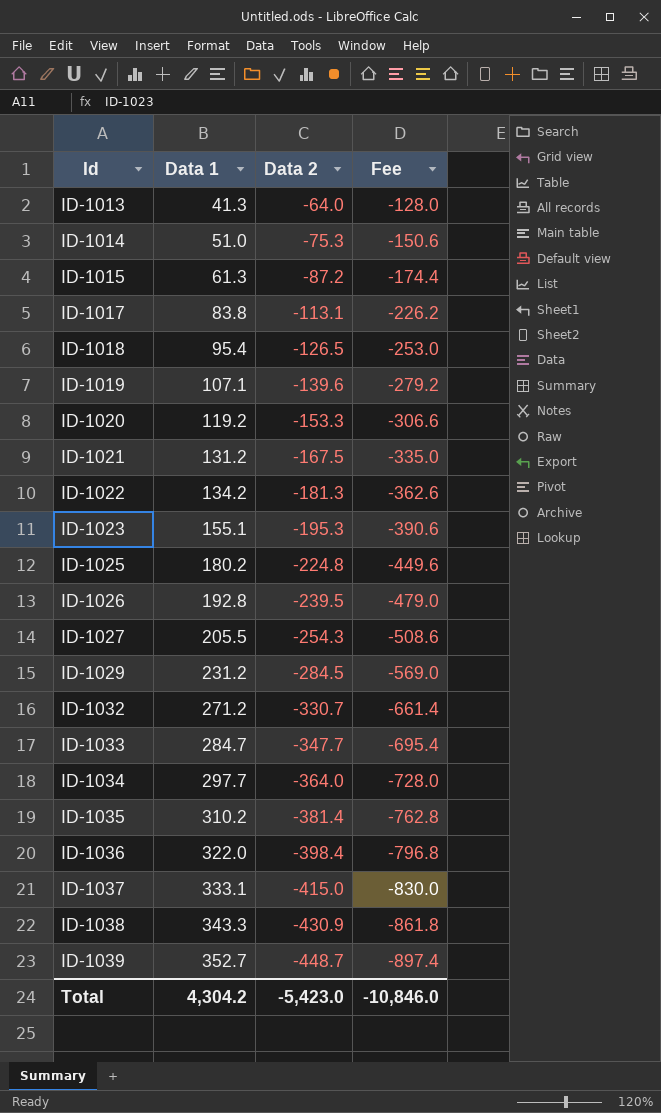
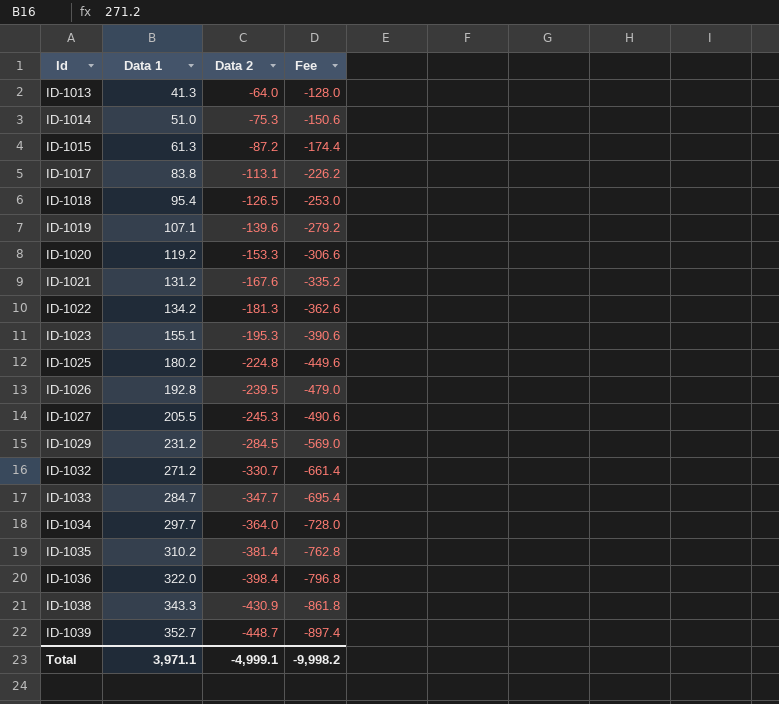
row ID-1037: 333.1 | -415.0 | -830.0 -> none
ID-1021 | Data 2: -167.5 -> -167.6
ID-1021 | Fee: -335.0 -> -335.2
ID-1027 | Data 2: -254.3 -> -245.3
ID-1027 | Fee: -508.6 -> -490.6
Total | Data 1: 4,304.2 -> 3,971.1
Total | Data 2: -5,423.0 -> -4,999.1
Total | Fee: -10,846.0 -> -9,998.2

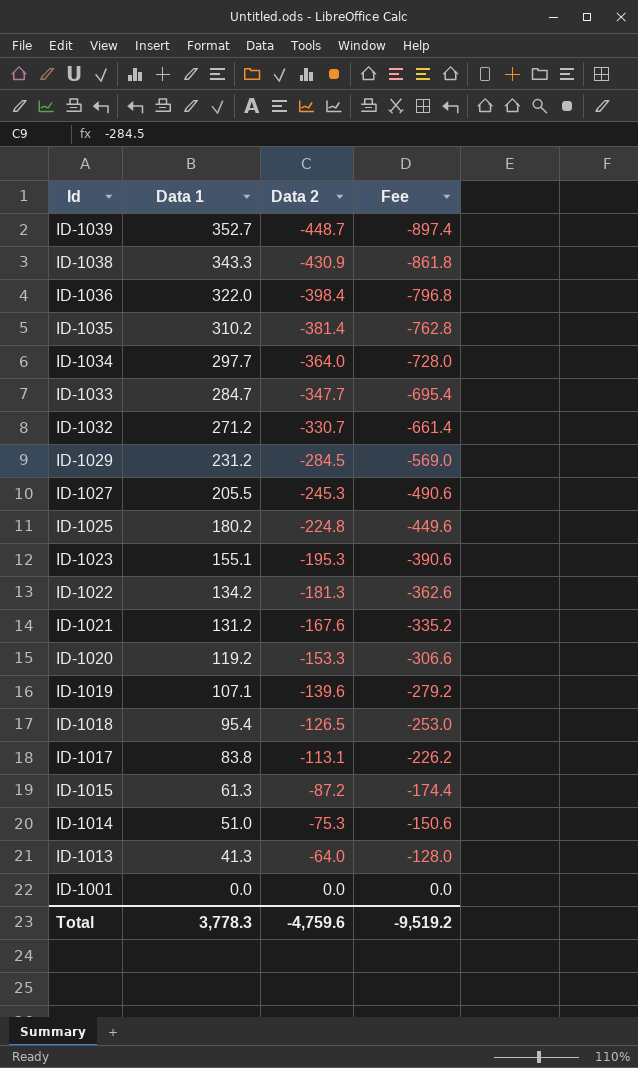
row order: Id ascending -> Id descending
row ID-1026: 192.8 | -239.5 | -479.0 -> none
row ID-1001: none -> 0.0 | 0.0 | 0.0
Total | Data 1: 3,971.1 -> 3,778.3
Total | Data 2: -4,999.1 -> -4,759.6
Total | Fee: -9,998.2 -> -9,519.2

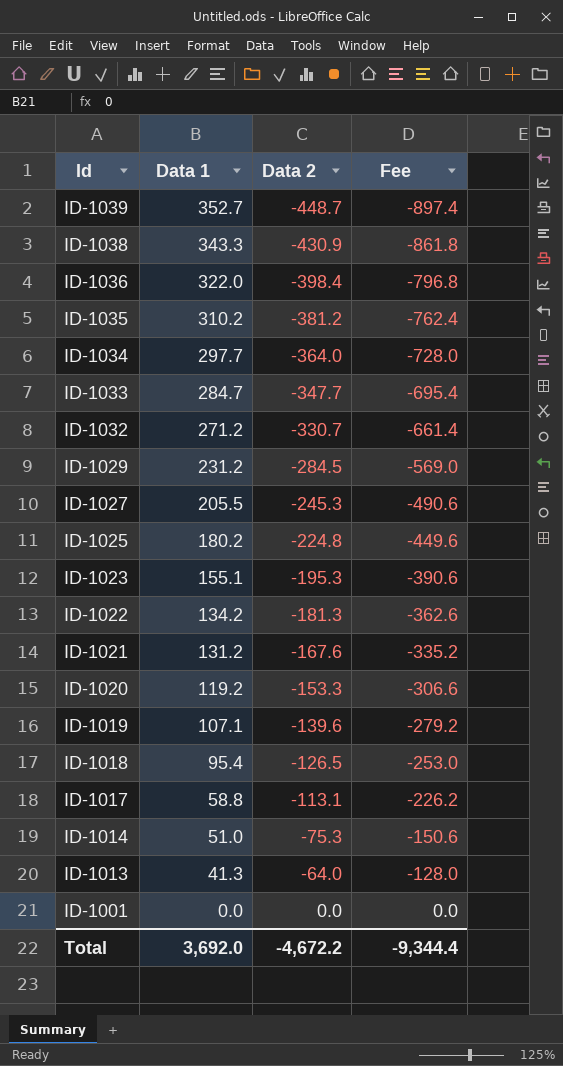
row ID-1015: 61.3 | -87.2 | -174.4 -> none
ID-1035 | Data 2: -381.4 -> -381.2
ID-1035 | Fee: -762.8 -> -762.4
ID-1017 | Data 1: 83.8 -> 58.8
Total | Data 1: 3,778.3 -> 3,692.0
Total | Data 2: -4,759.6 -> -4,672.2
Total | Fee: -9,519.2 -> -9,344.4

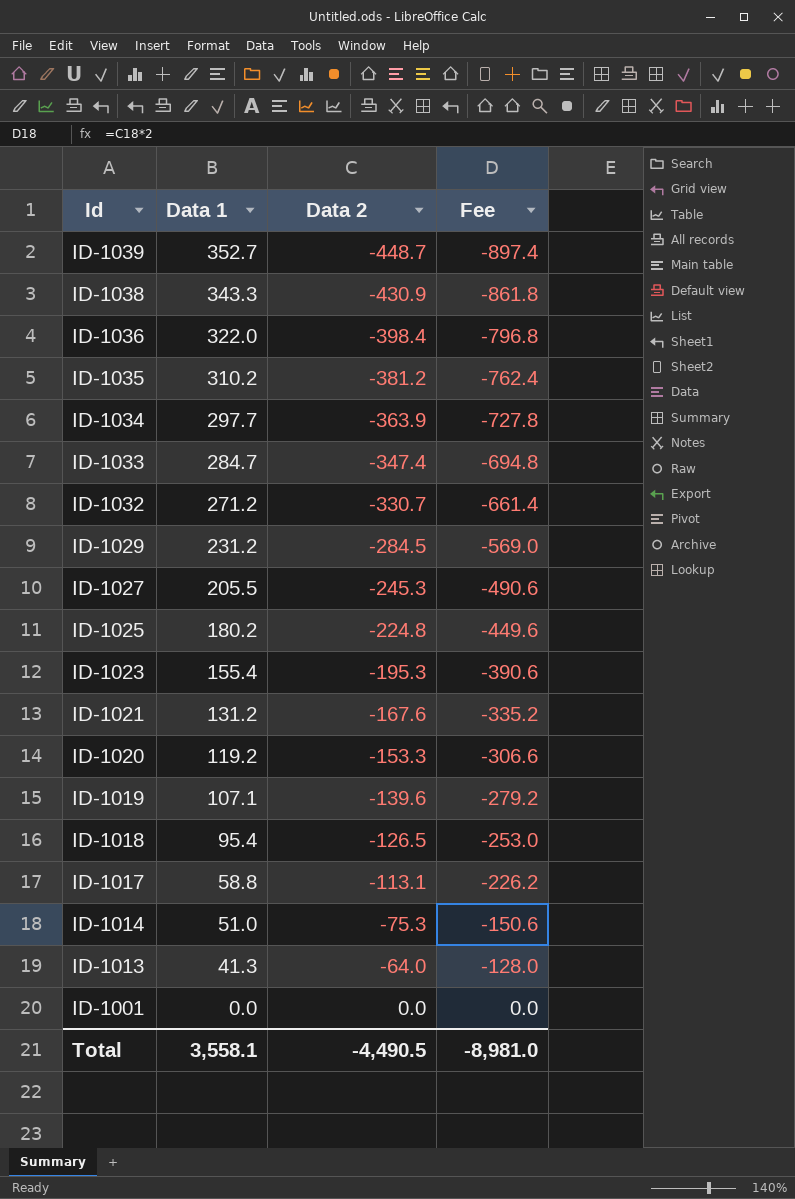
row ID-1022: 134.2 | -181.3 | -362.6 -> none
ID-1034 | Data 2: -364.0 -> -363.9
ID-1034 | Fee: -728.0 -> -727.8
ID-1033 | Data 2: -347.7 -> -347.4
ID-1033 | Fee: -695.4 -> -694.8
ID-1023 | Data 1: 155.1 -> 155.4
Total | Data 1: 3,692.0 -> 3,558.1
Total | Data 2: -4,672.2 -> -4,490.5
Total | Fee: -9,344.4 -> -8,981.0

